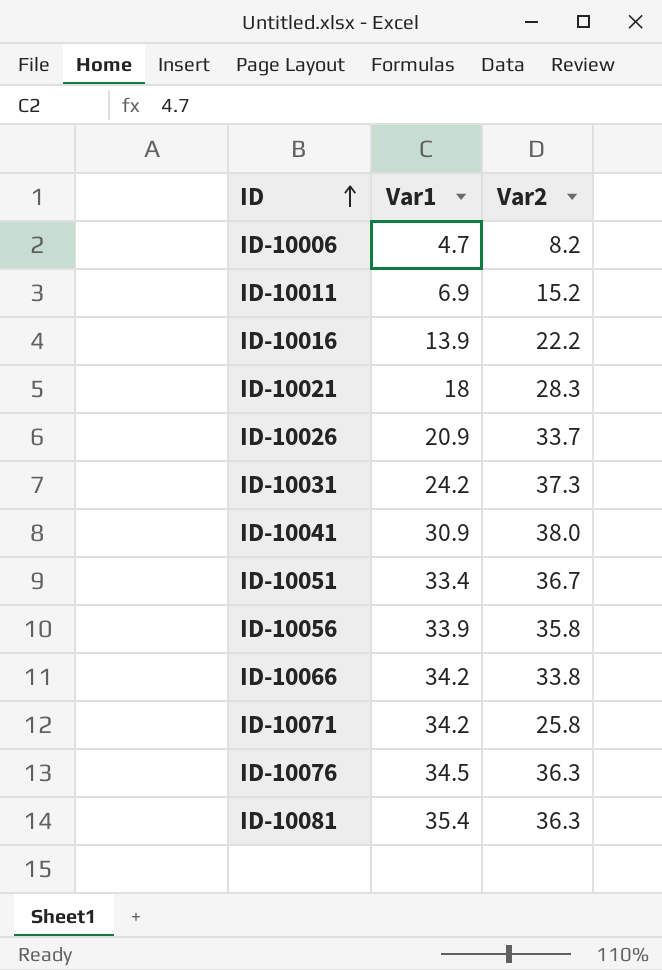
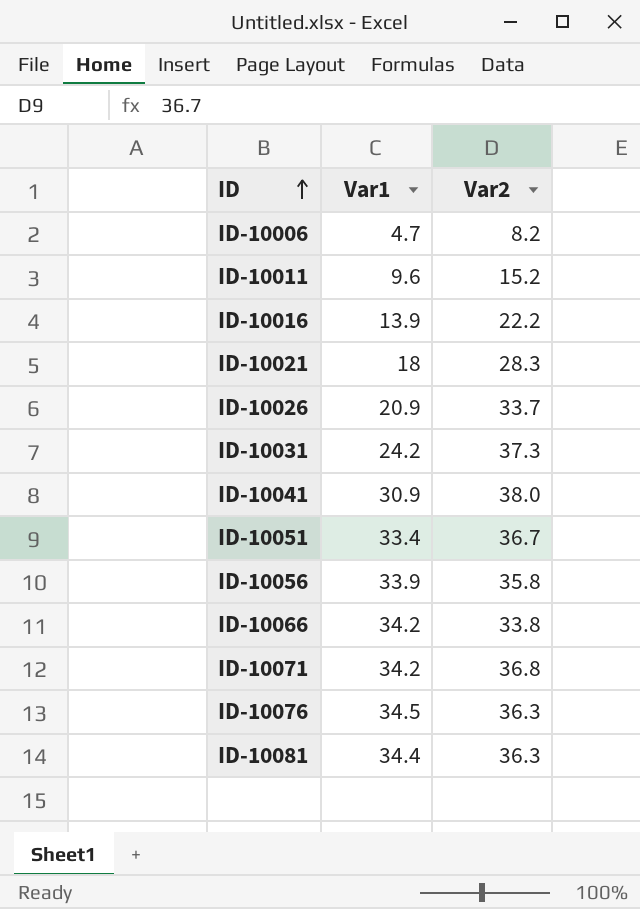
ID-10011 | Var1: 6.9 -> 9.6
ID-10071 | Var2: 25.8 -> 36.8
ID-10081 | Var1: 35.4 -> 34.4

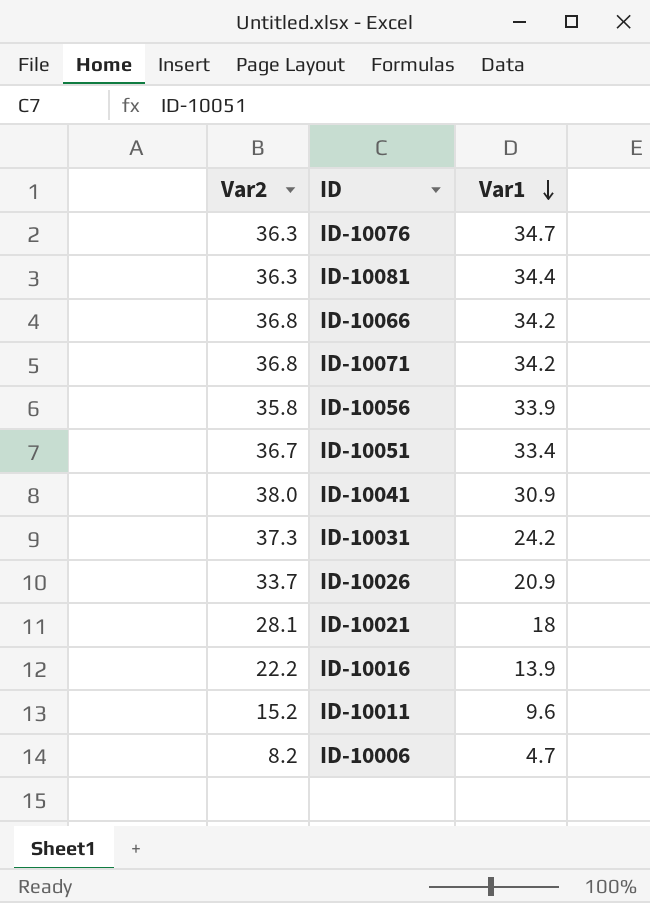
row order: ID ascending -> Var1 descending
column Var2 | position: 3 -> 1
ID-10076 | Var1: 34.5 -> 34.7
ID-10066 | Var2: 33.8 -> 36.8
ID-10021 | Var2: 28.3 -> 28.1

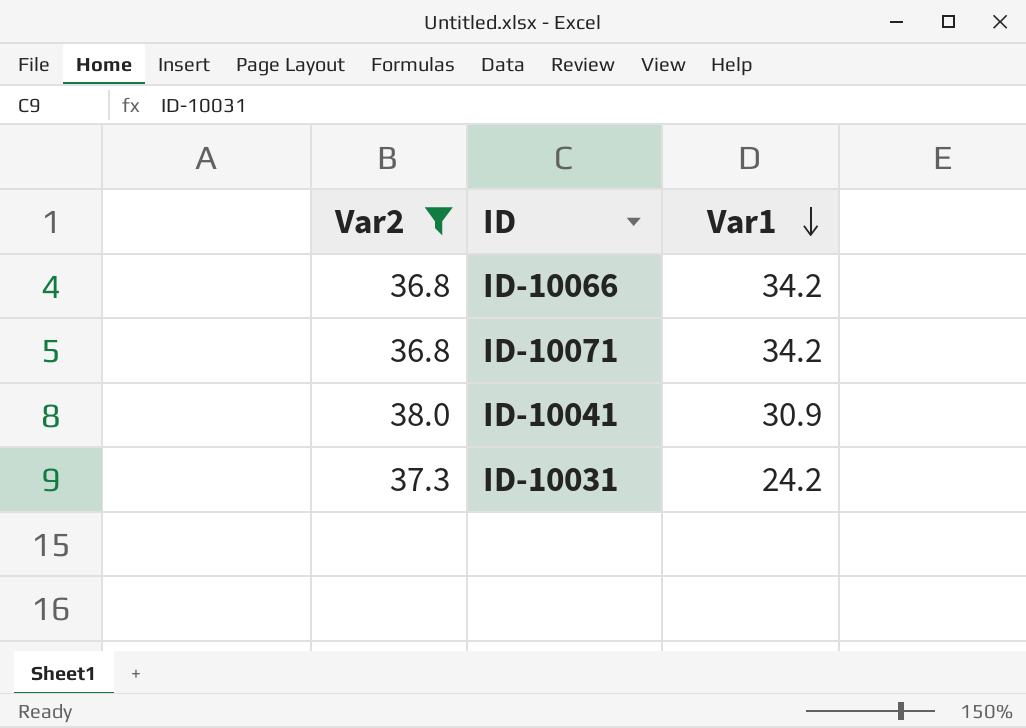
filter: none -> Var2 >= 36.8

